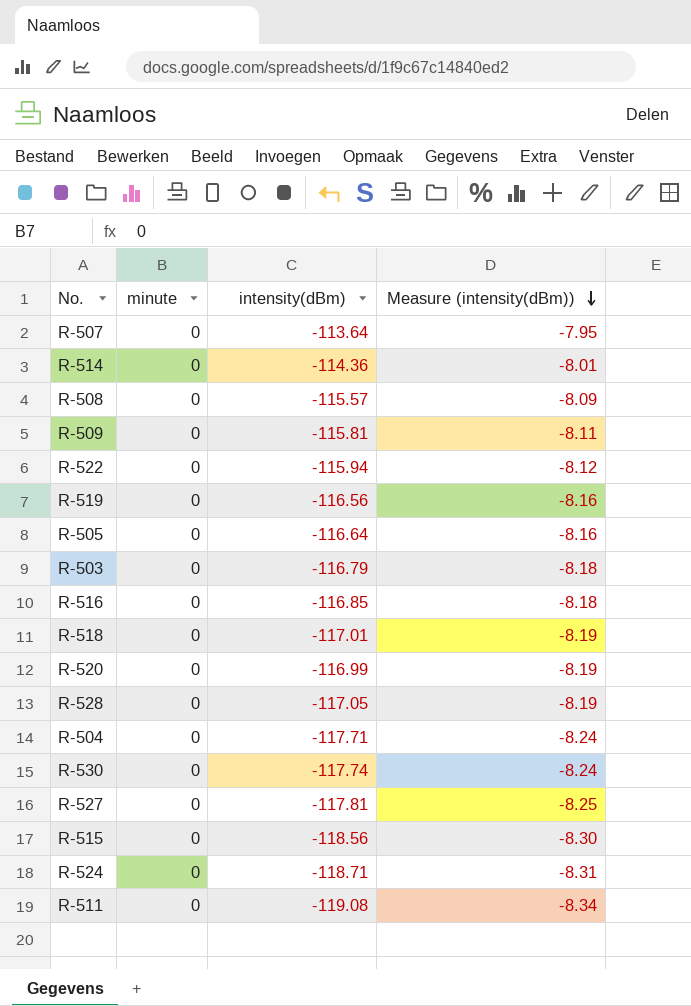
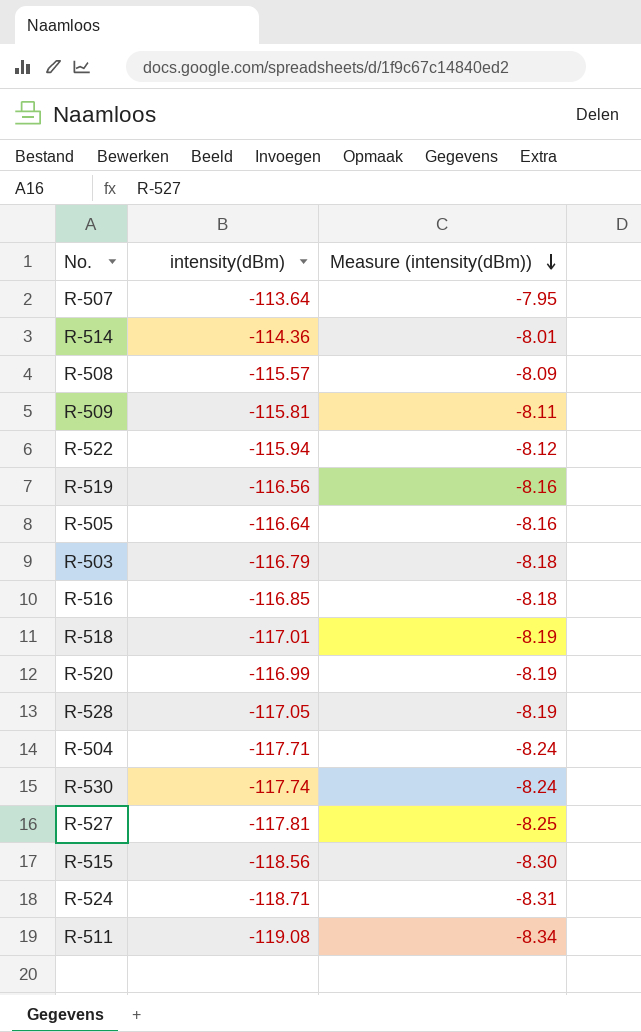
column minute | position: 2 -> none

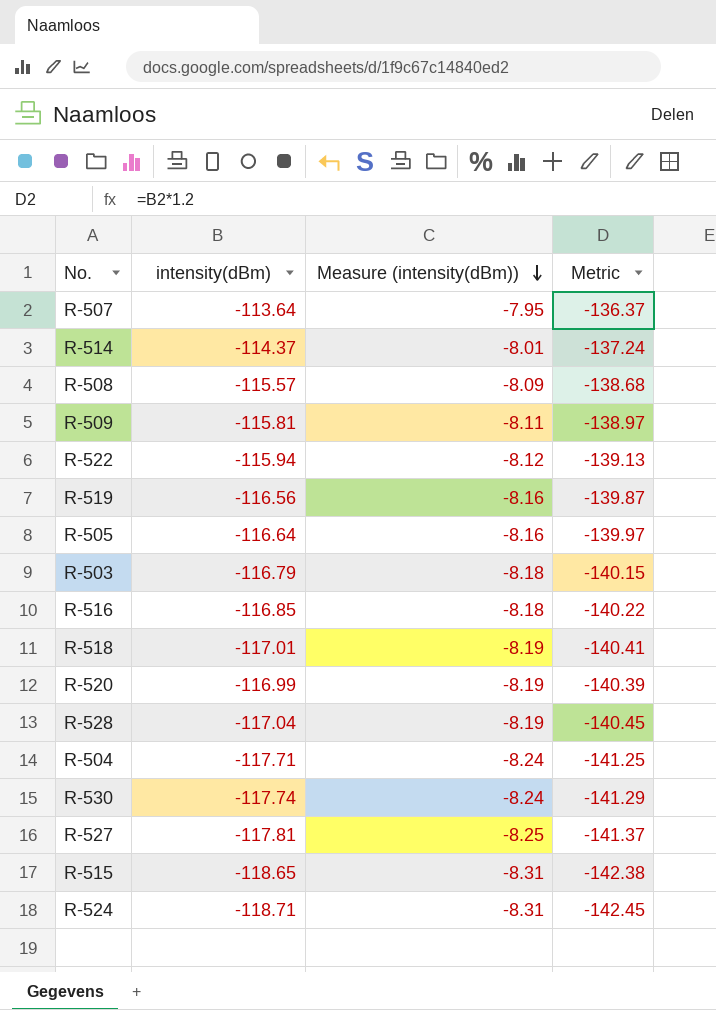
column Metric | formula: none -> [intensity(dBm)] * 1.2
row R-511: -119.08 | -8.34 -> none
R-514 | intensity(dBm): -114.36 -> -114.37
R-528 | intensity(dBm): -117.05 -> -117.04
R-515 | intensity(dBm): -118.56 -> -118.65
R-515 | Measure (intensity(dBm)): -8.30 -> -8.31

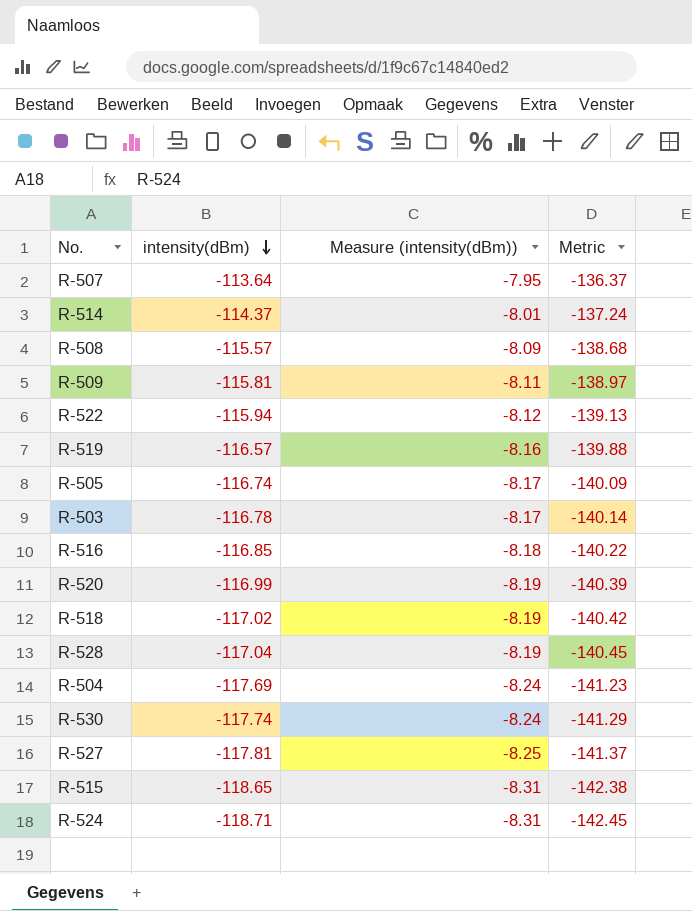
row order: Measure (intensity(dBm)) descending -> intensity(dBm) descending
R-519 | intensity(dBm): -116.56 -> -116.57
R-519 | Metric: -139.87 -> -139.88
R-505 | intensity(dBm): -116.64 -> -116.74
R-505 | Measure (intensity(dBm)): -8.16 -> -8.17
R-505 | Metric: -139.97 -> -140.09
R-503 | intensity(dBm): -116.79 -> -116.78
R-503 | Measure (intensity(dBm)): -8.18 -> -8.17
R-503 | Metric: -140.15 -> -140.14
R-518 | intensity(dBm): -117.01 -> -117.02
R-518 | Metric: -140.41 -> -140.42
R-504 | intensity(dBm): -117.71 -> -117.69
R-504 | Metric: -141.25 -> -141.23

